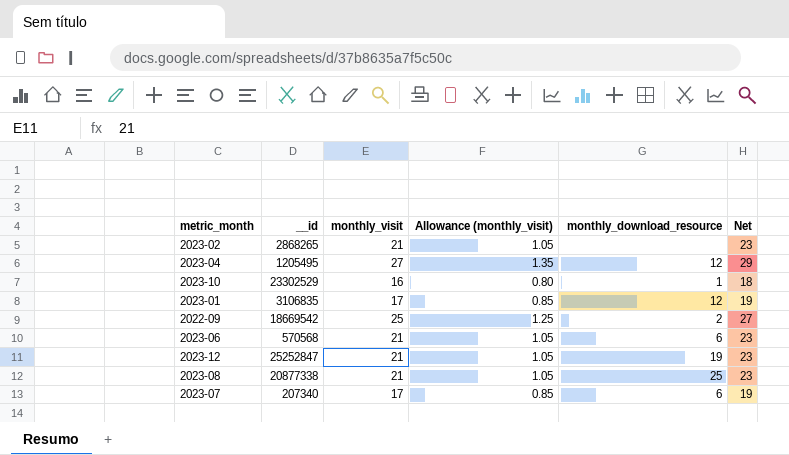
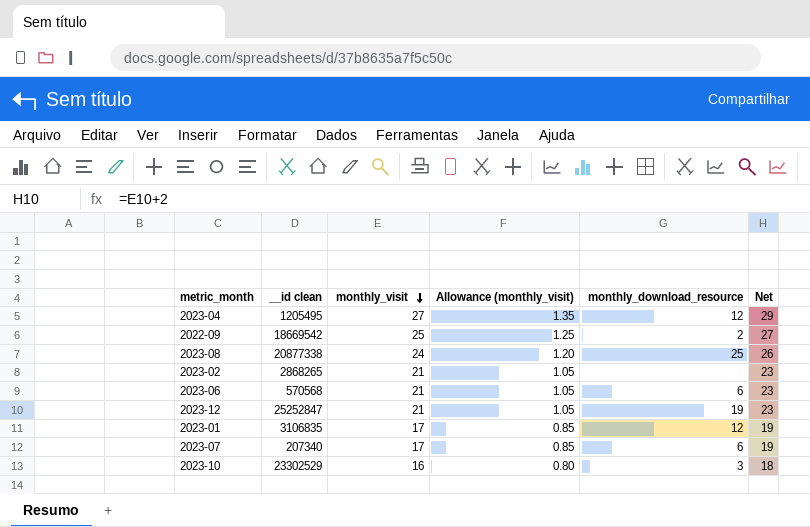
row order: none -> monthly_visit descending
column name: __id -> __id clean
2023-08 | monthly_visit: 21 -> 24
2023-08 | Allowance (monthly_visit): 1.05 -> 1.20
2023-08 | Net: 23 -> 26
2023-10 | monthly_download_resource: 1 -> 3

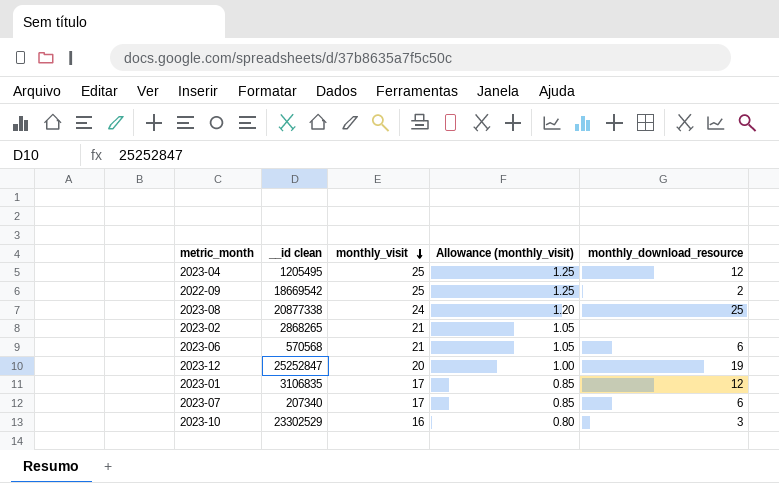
column Net | formula: [monthly_visit] + 2 -> none
2023-04 | monthly_visit: 27 -> 25
2023-04 | Allowance (monthly_visit): 1.35 -> 1.25
2023-12 | monthly_visit: 21 -> 20
2023-12 | Allowance (monthly_visit): 1.05 -> 1.00

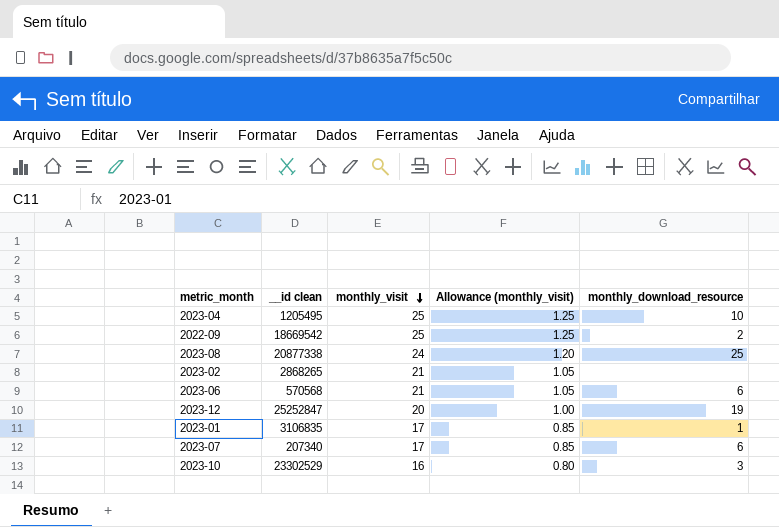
2023-04 | monthly_download_resource: 12 -> 10
2023-01 | monthly_download_resource: 12 -> 1

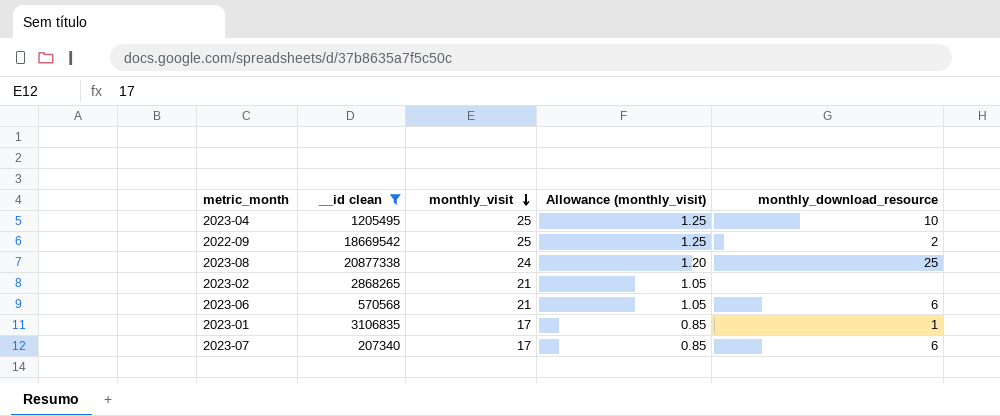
filter: none -> __id clean <= 20877338

